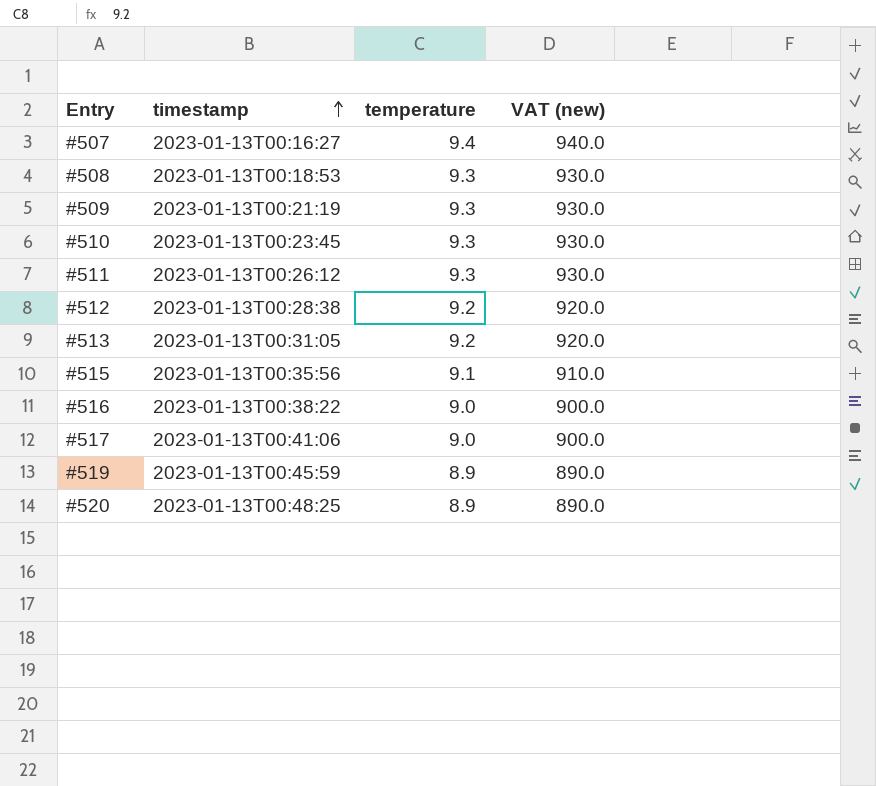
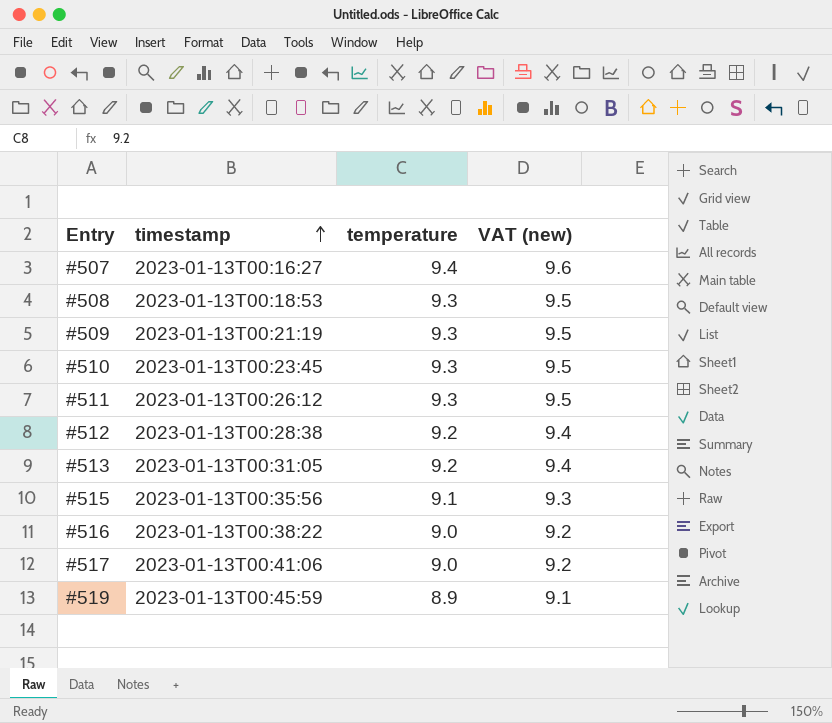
column VAT (new) | formula: [temperature] * 100 -> [temperature] * 1.02
row #520: 2023-01-13T00:48:25 | 8.9 | 890.0 -> none

